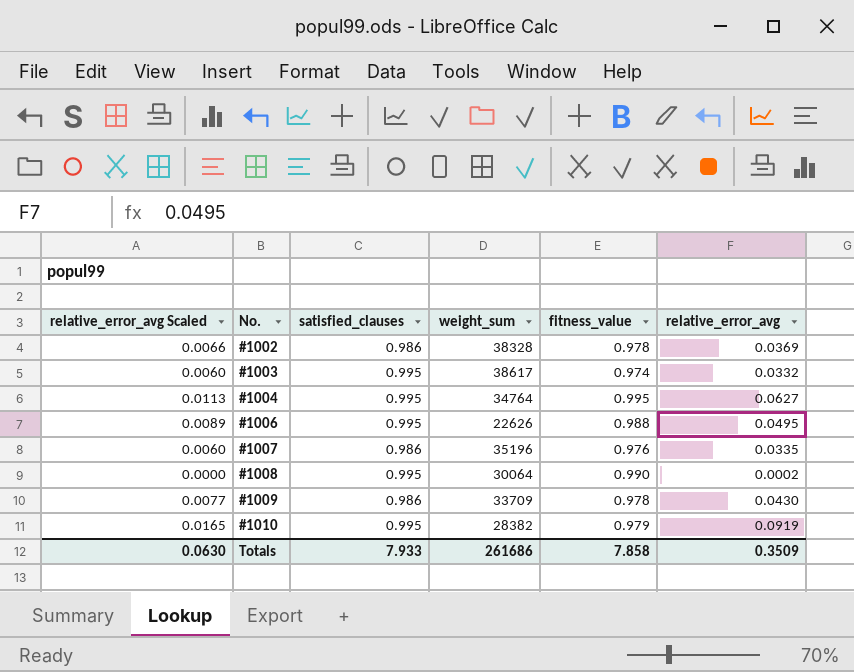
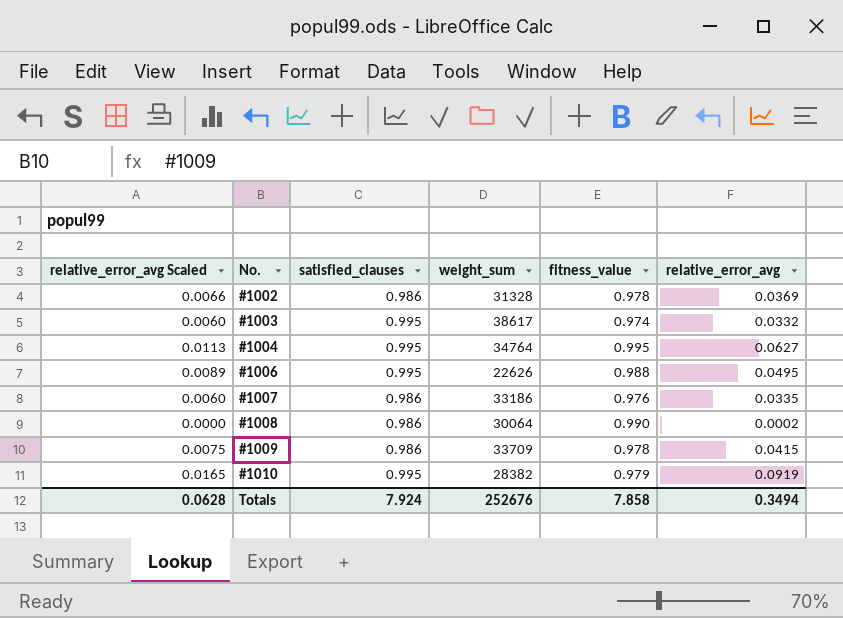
#1002 | weight_sum: 38328 -> 31328
#1007 | weight_sum: 35196 -> 33186
#1008 | satisfied_clauses: 0.995 -> 0.986
#1009 | relative_error_avg Scaled: 0.0077 -> 0.0075
#1009 | relative_error_avg: 0.0430 -> 0.0415
Totals | relative_error_avg Scaled: 0.0630 -> 0.0628
Totals | satisfied_clauses: 7.933 -> 7.924
Totals | weight_sum: 261686 -> 252676
Totals | relative_error_avg: 0.3509 -> 0.3494

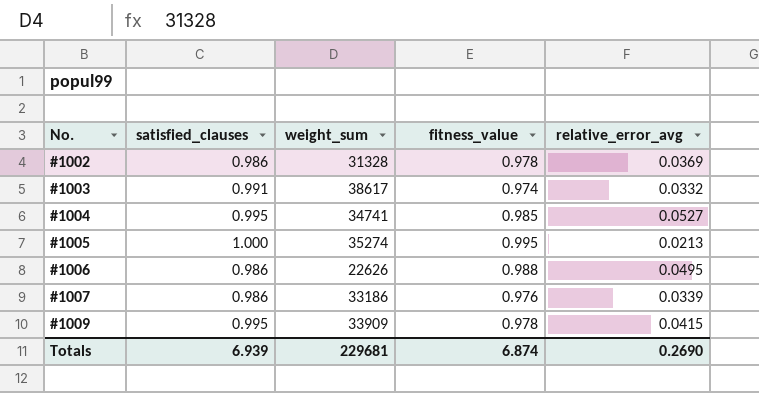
column relative_error_avg Scaled | formula: [relative_error_avg] * 0.18 -> none
row #1008: 0.0000 | 0.986 | 30064 | 0.990 | 0.0002 -> none
row #1010: 0.0165 | 0.995 | 28382 | 0.979 | 0.0919 -> none
#1003 | satisfied_clauses: 0.995 -> 0.991
#1004 | weight_sum: 34764 -> 34741
#1004 | fitness_value: 0.995 -> 0.985
#1004 | relative_error_avg: 0.0627 -> 0.0527
row #1005: none -> 1.000 | 35274 | 0.995 | 0.0213
#1006 | satisfied_clauses: 0.995 -> 0.986
#1007 | relative_error_avg: 0.0335 -> 0.0339
#1009 | satisfied_clauses: 0.986 -> 0.995
#1009 | weight_sum: 33709 -> 33909
Totals | satisfied_clauses: 7.924 -> 6.939
Totals | weight_sum: 252676 -> 229681
Totals | fitness_value: 7.858 -> 6.874
Totals | relative_error_avg: 0.3494 -> 0.2690

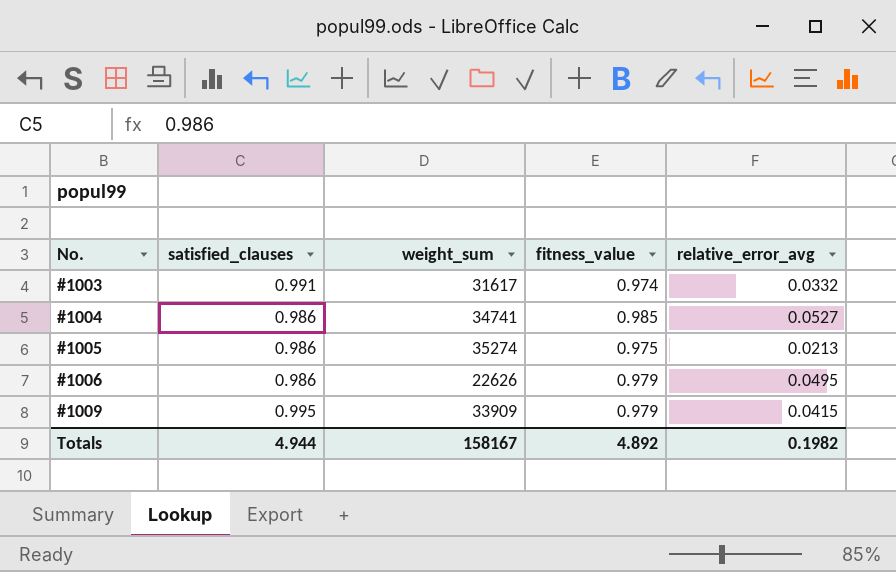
row #1002: 0.986 | 31328 | 0.978 | 0.0369 -> none
row #1007: 0.986 | 33186 | 0.976 | 0.0339 -> none
#1003 | weight_sum: 38617 -> 31617
#1004 | satisfied_clauses: 0.995 -> 0.986
#1005 | satisfied_clauses: 1.000 -> 0.986
#1005 | fitness_value: 0.995 -> 0.975
#1006 | fitness_value: 0.988 -> 0.979
#1009 | fitness_value: 0.978 -> 0.979
Totals | satisfied_clauses: 6.939 -> 4.944
Totals | weight_sum: 229681 -> 158167
Totals | fitness_value: 6.874 -> 4.892
Totals | relative_error_avg: 0.2690 -> 0.1982

